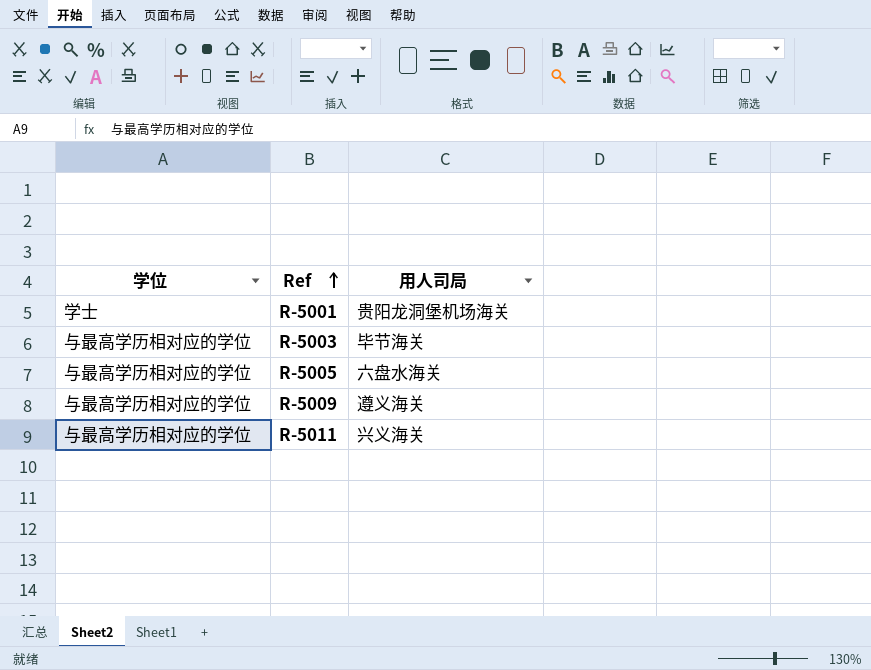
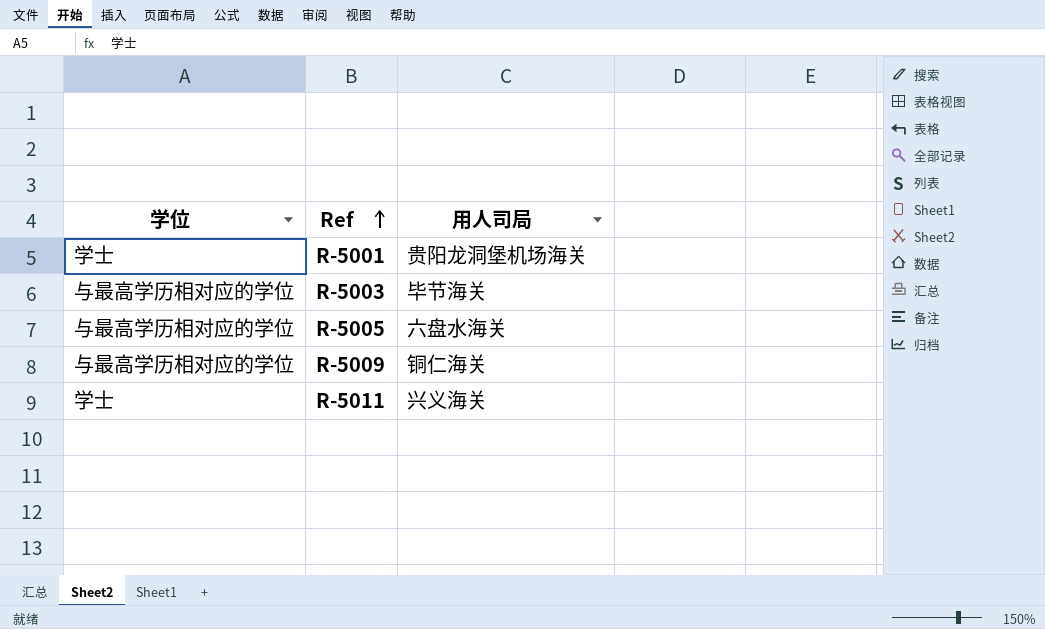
R-5009 | 用人司局: 遵义海关 -> 铜仁海关
R-5011 | 学位: 与最高学历相对应的学位 -> 学士

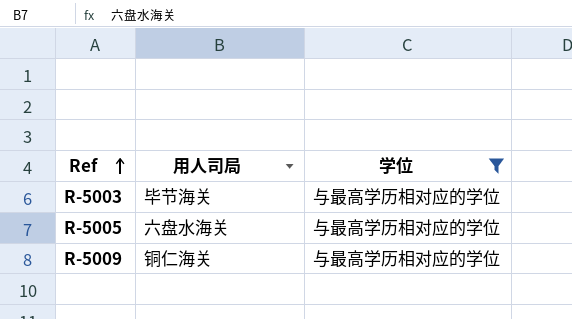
filter: none -> 学位 = 与最高学历相对应的学位
column 学位 | position: 1 -> 3

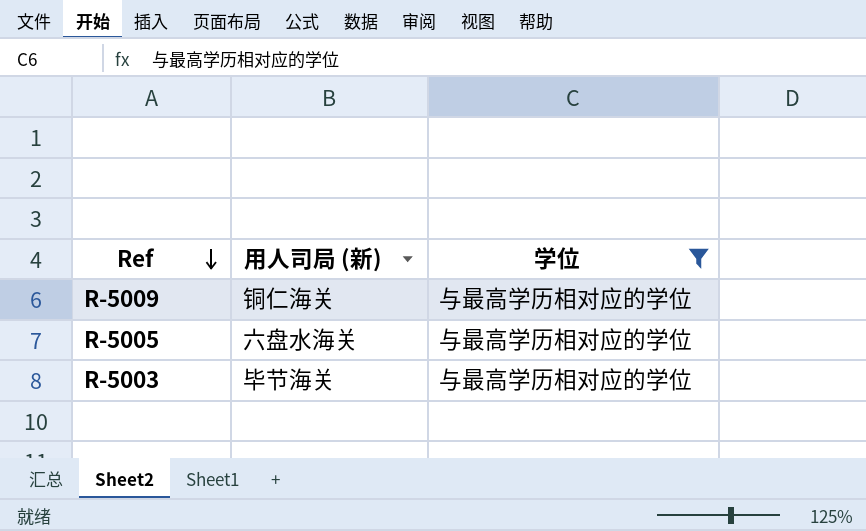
row order: Ref ascending -> Ref descending
column name: 用人司局 -> 用人司局 (新)

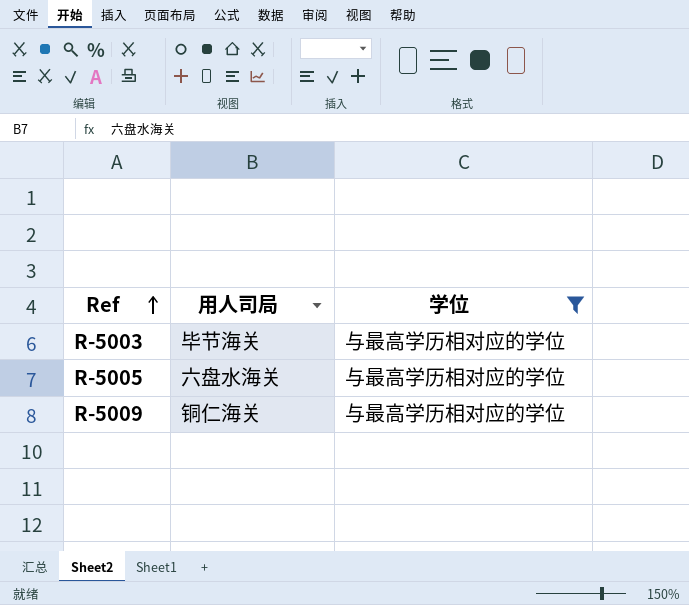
row order: Ref descending -> Ref ascending
column name: 用人司局 (新) -> 用人司局

